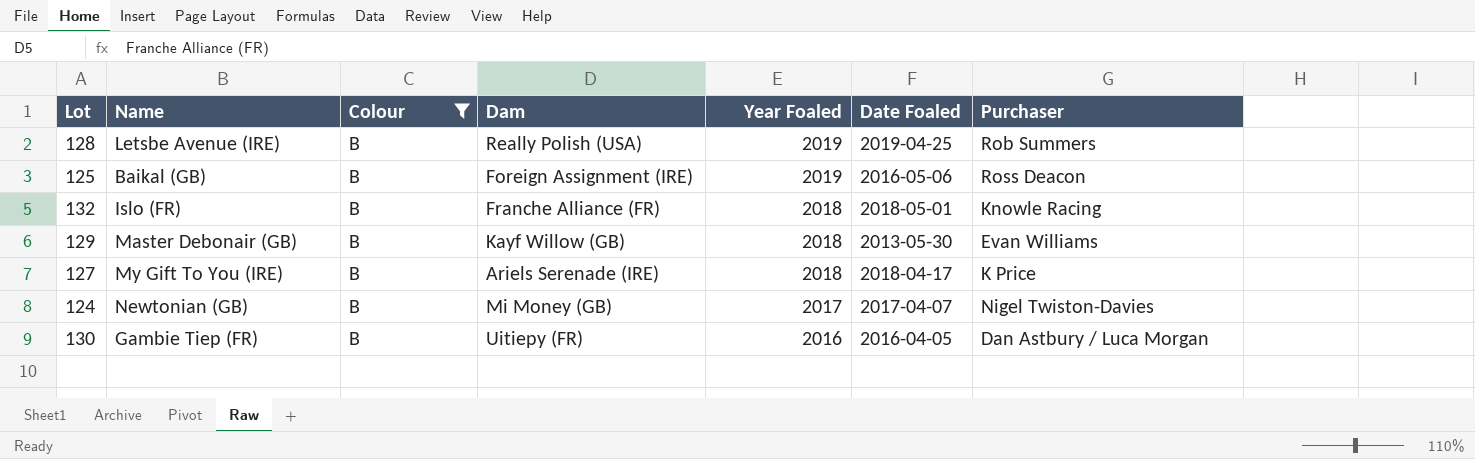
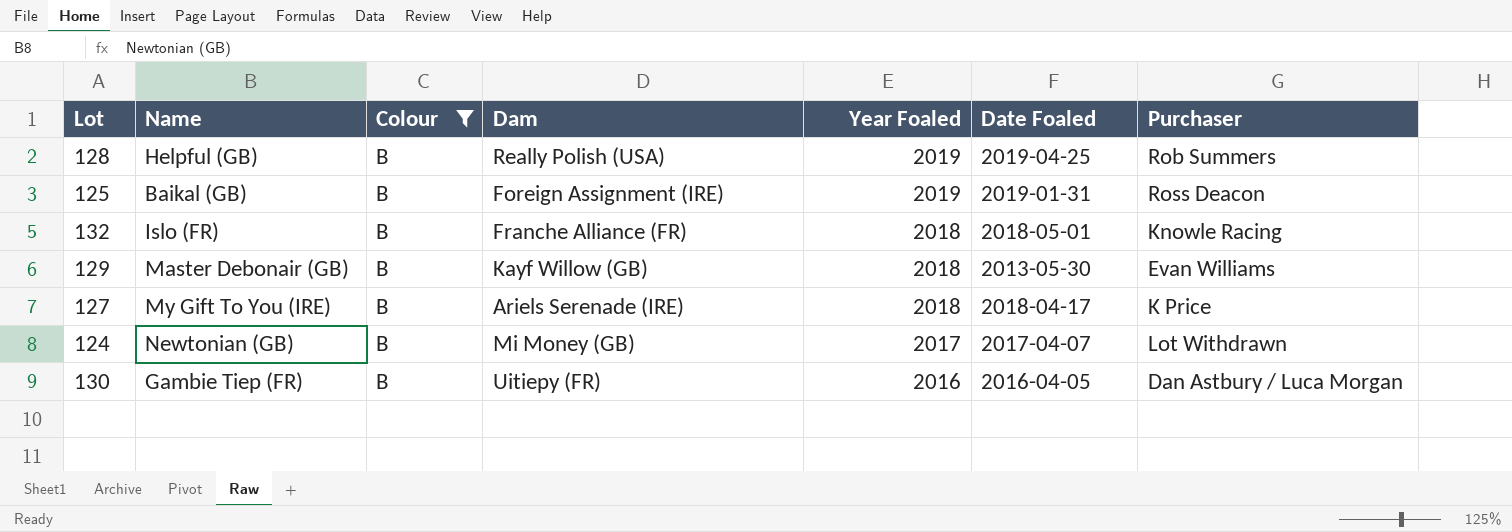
128 | Name: Letsbe Avenue (IRE) -> Helpful (GB)
125 | Date Foaled: 2016-05-06 -> 2019-01-31
124 | Purchaser: Nigel Twiston-Davies -> Lot Withdrawn

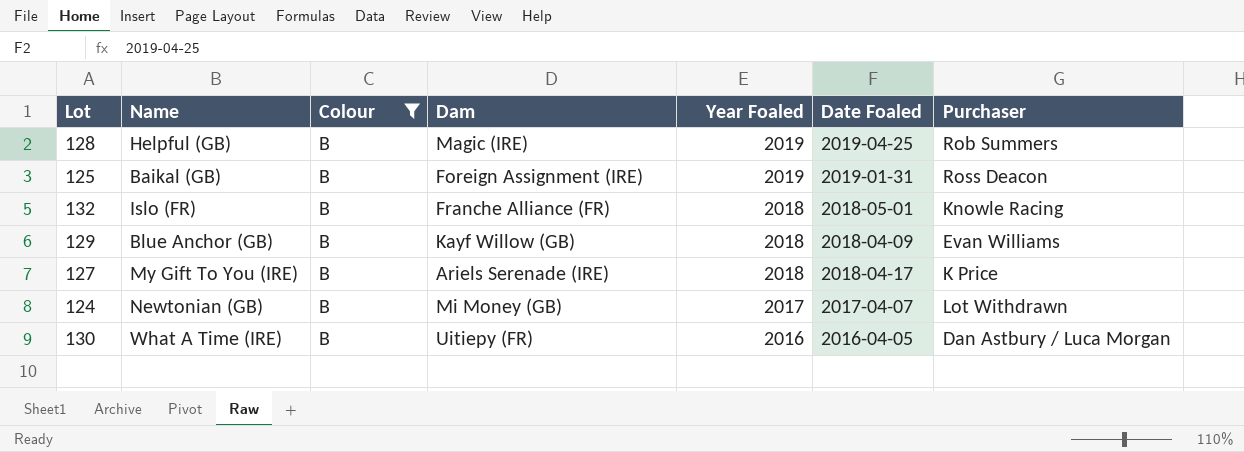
128 | Dam: Really Polish (USA) -> Magic (IRE)
129 | Name: Master Debonair (GB) -> Blue Anchor (GB)
129 | Date Foaled: 2013-05-30 -> 2018-04-09
130 | Name: Gambie Tiep (FR) -> What A Time (IRE)

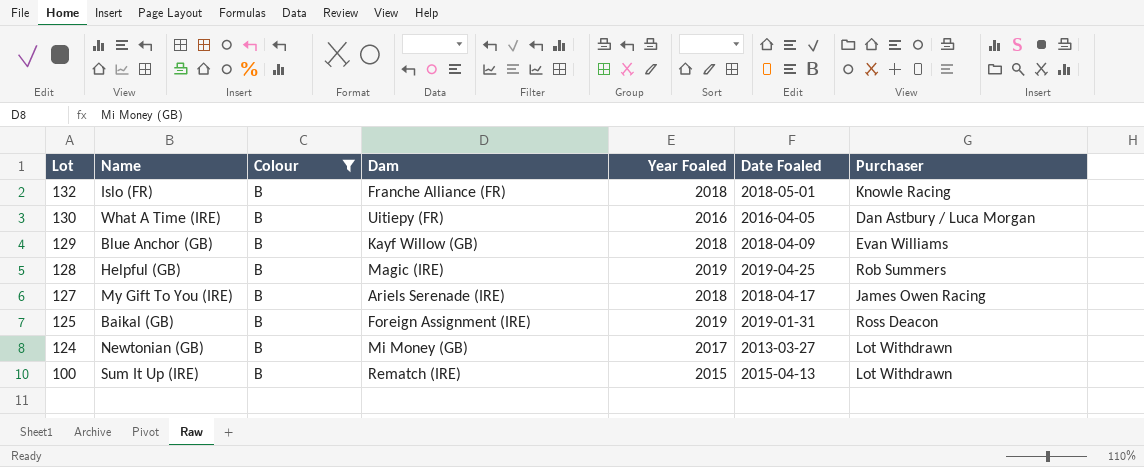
row order: Year Foaled descending -> Lot descending
127 | Purchaser: K Price -> James Owen Racing
124 | Date Foaled: 2017-04-07 -> 2013-03-27
row 100: none -> Sum It Up (IRE) | B | Rematch (IRE) | 2015 | 2015-04-13 | Lot Withdrawn

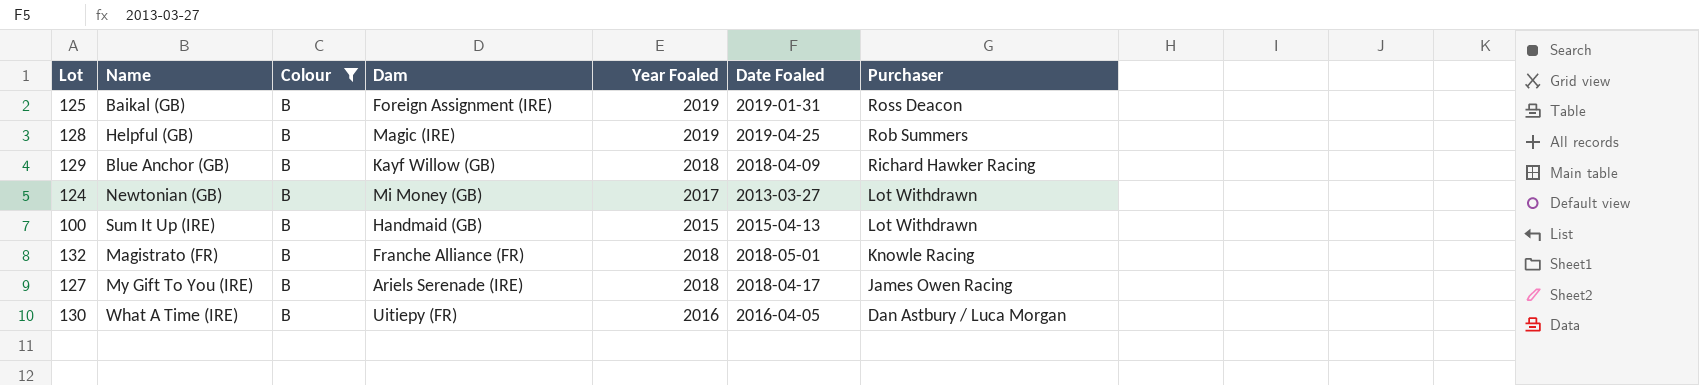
row order: Lot descending -> Purchaser descending
129 | Purchaser: Evan Williams -> Richard Hawker Racing
100 | Dam: Rematch (IRE) -> Handmaid (GB)
132 | Name: Islo (FR) -> Magistrato (FR)

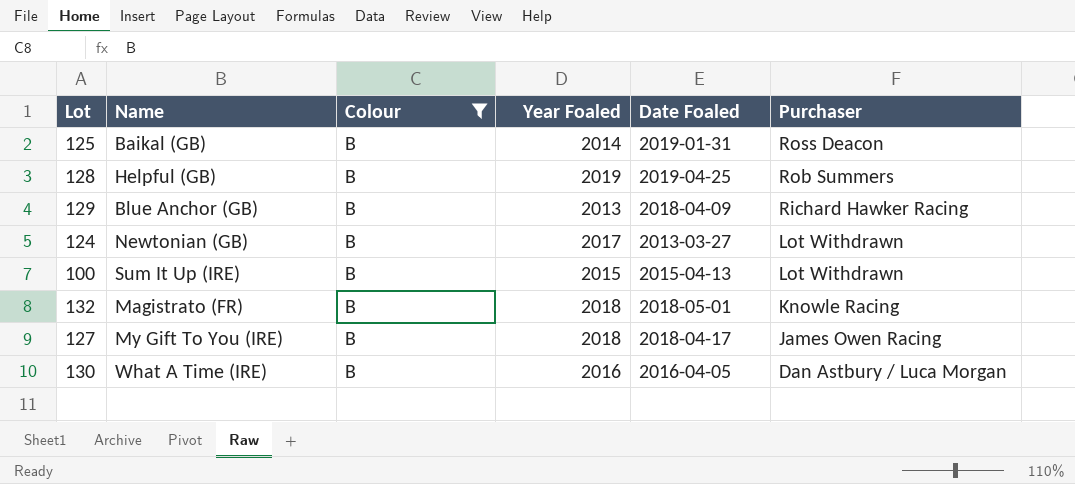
column Dam | position: 4 -> none
125 | Year Foaled: 2019 -> 2014
129 | Year Foaled: 2018 -> 2013

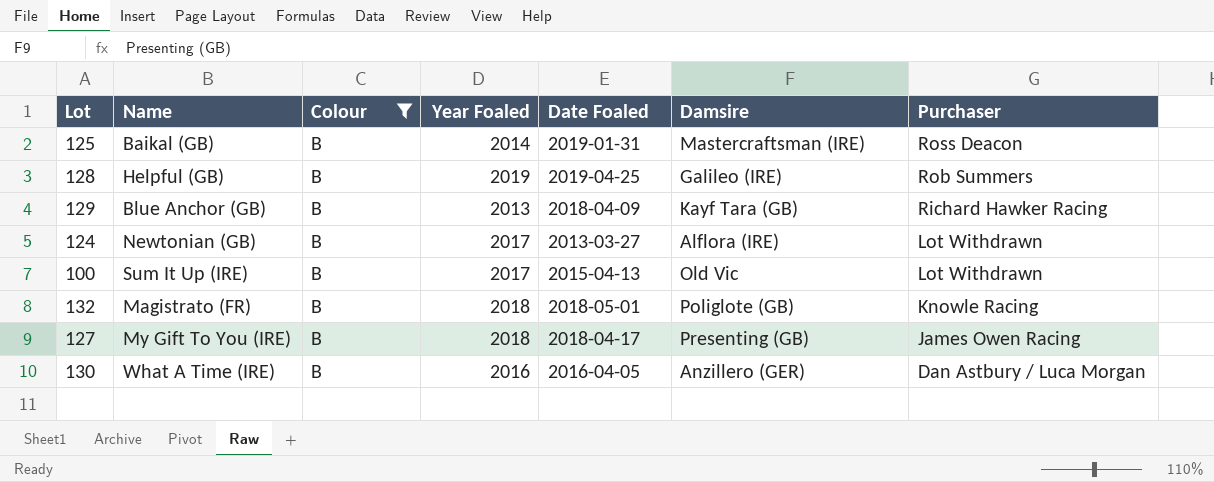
column Damsire | position: none -> 6
100 | Year Foaled: 2015 -> 2017

